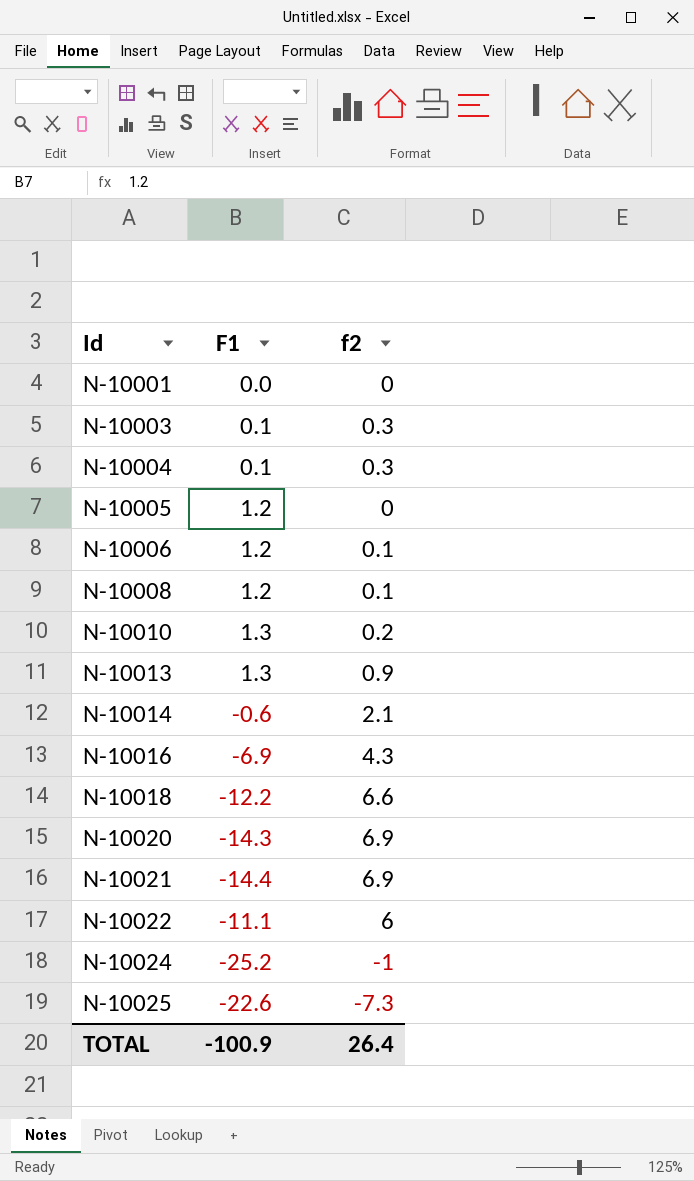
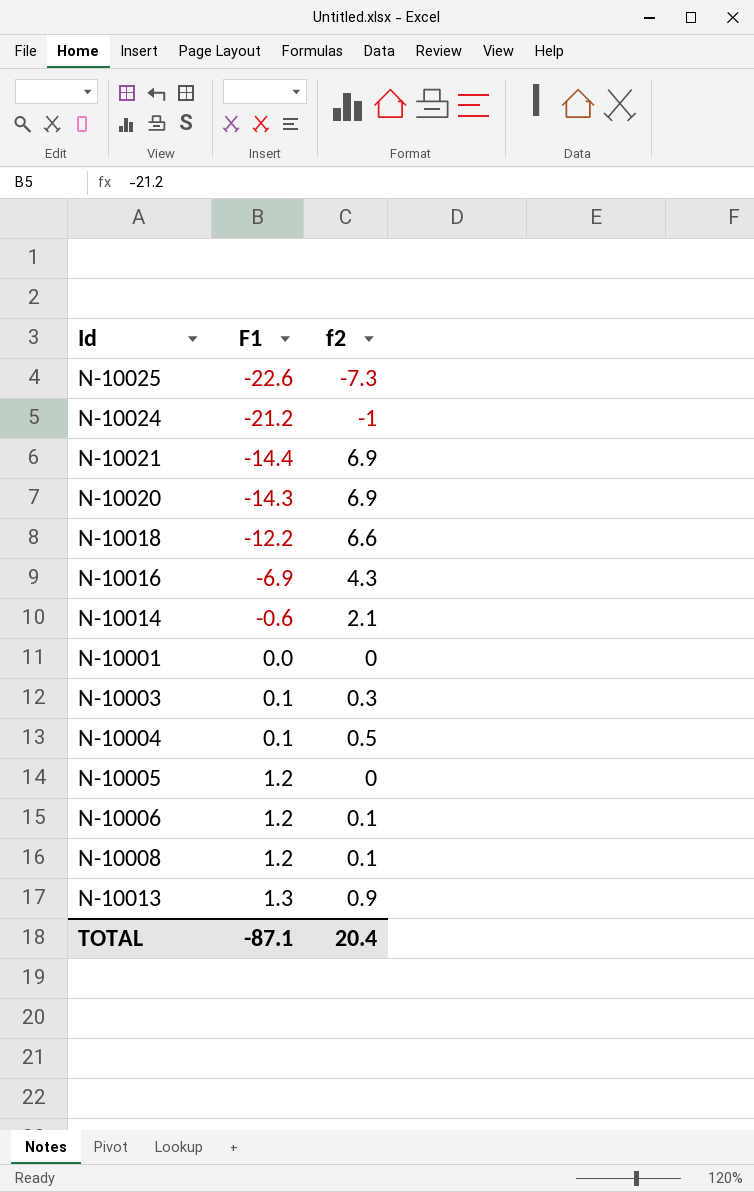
row order: Id ascending -> F1 ascending
row N-10010: 1.3 | 0.2 -> none
row N-10022: -11.1 | 6 -> none
N-10024 | F1: -25.2 -> -21.2
N-10004 | f2: 0.3 -> 0.5
TOTAL | F1: -100.9 -> -87.1
TOTAL | f2: 26.4 -> 20.4

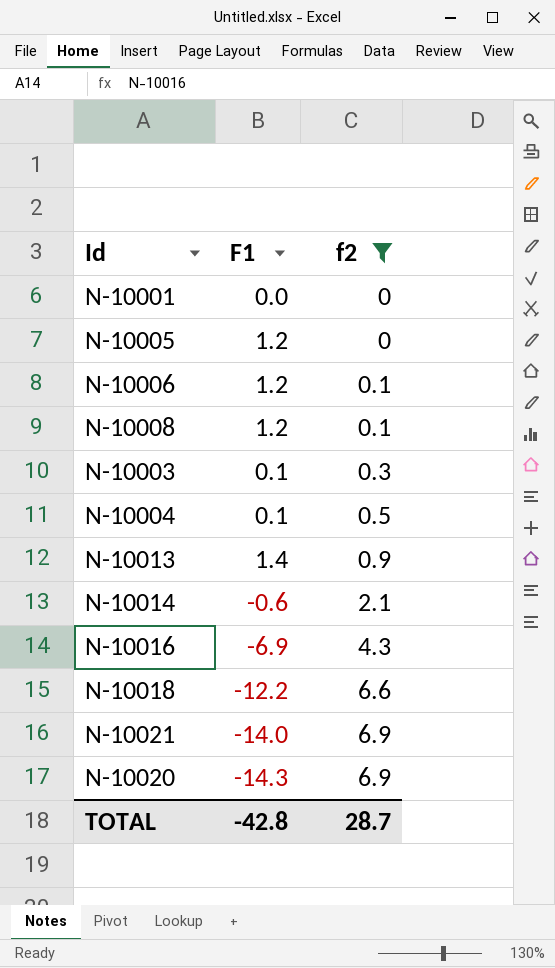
filter: none -> f2 >= 0
row order: F1 ascending -> f2 ascending
N-10013 | F1: 1.3 -> 1.4
N-10021 | F1: -14.4 -> -14.0
TOTAL | F1: -87.1 -> -42.8
TOTAL | f2: 20.4 -> 28.7

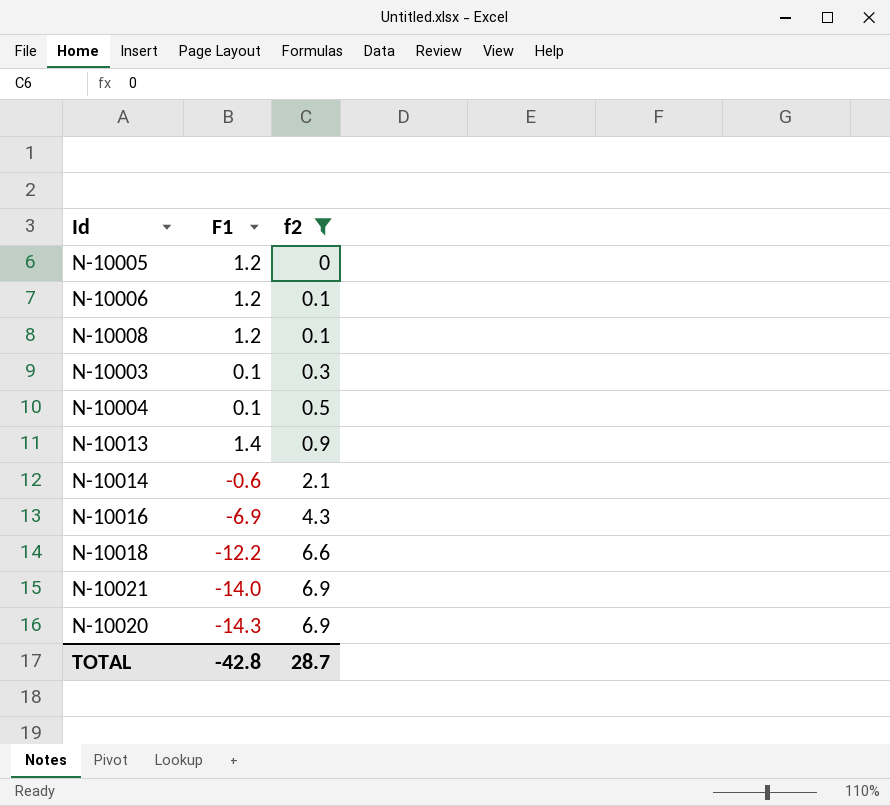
row N-10001: 0.0 | 0 -> none

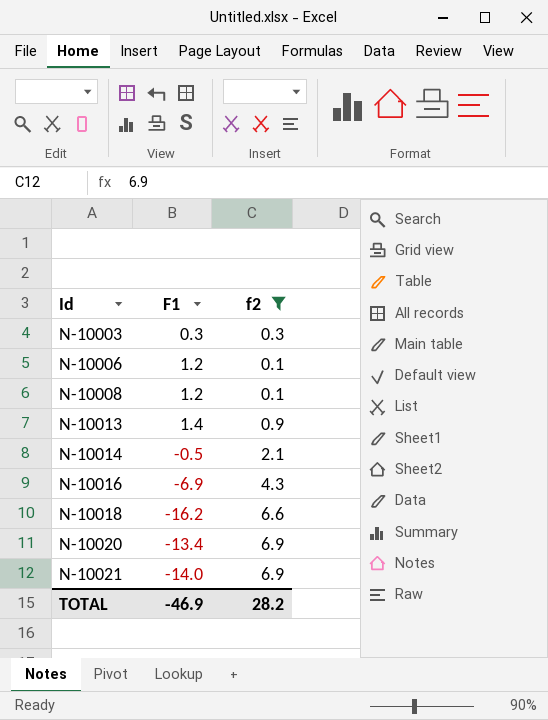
row order: f2 ascending -> Id ascending
row N-10005: 1.2 | 0 -> none
row N-10004: 0.1 | 0.5 -> none
N-10003 | F1: 0.1 -> 0.3
N-10014 | F1: -0.6 -> -0.5
N-10018 | F1: -12.2 -> -16.2
N-10020 | F1: -14.3 -> -13.4
TOTAL | F1: -42.8 -> -46.9
TOTAL | f2: 28.7 -> 28.2

